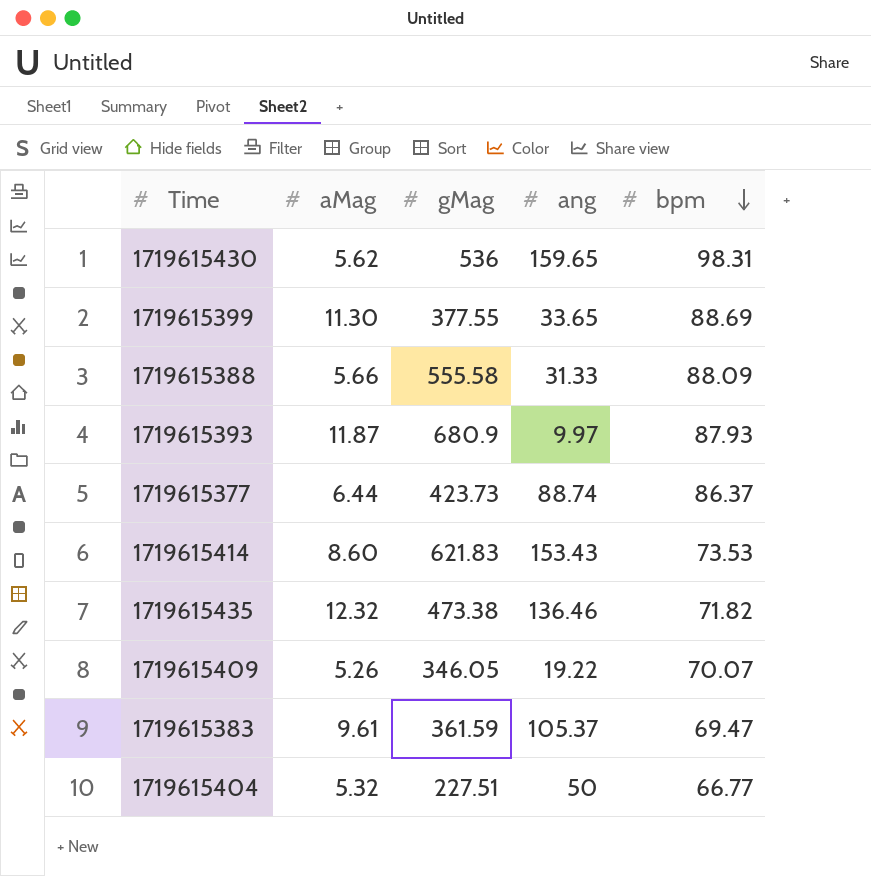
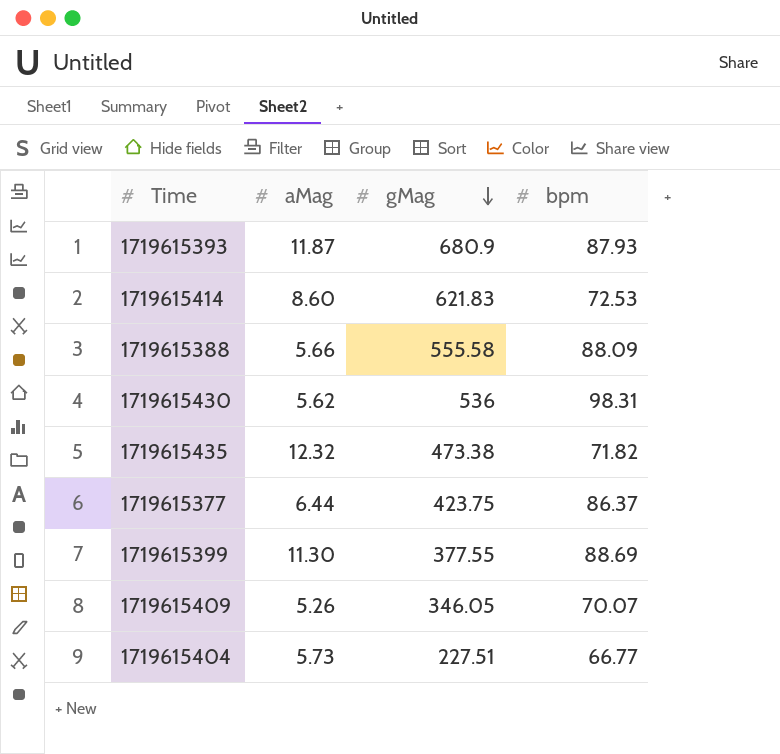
row order: bpm descending -> gMag descending
column ang | position: 4 -> none
row 1719615383: 9.61 | 361.59 | 105.37 | 69.47 -> none
1719615414 | bpm: 73.53 -> 72.53
1719615377 | gMag: 423.73 -> 423.75
1719615404 | aMag: 5.32 -> 5.73

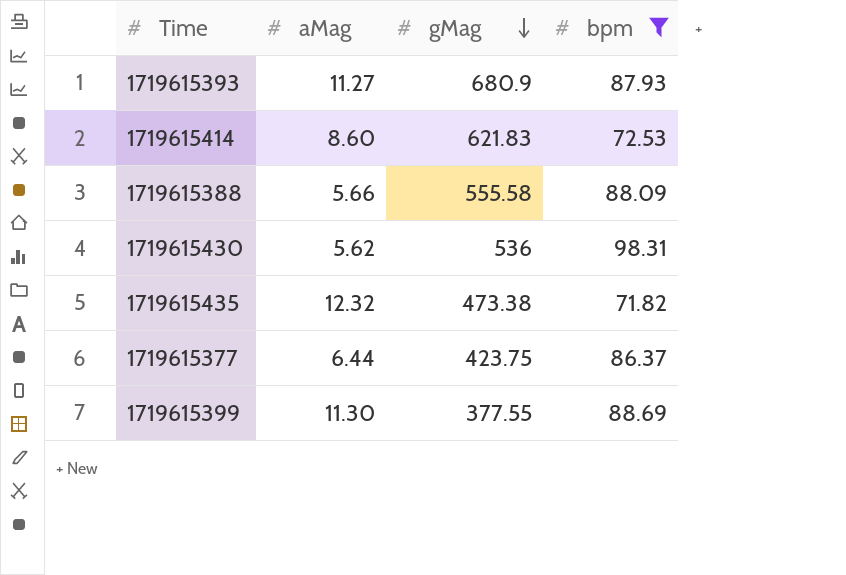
filter: none -> bpm >= 71.82
1719615393 | aMag: 11.87 -> 11.27

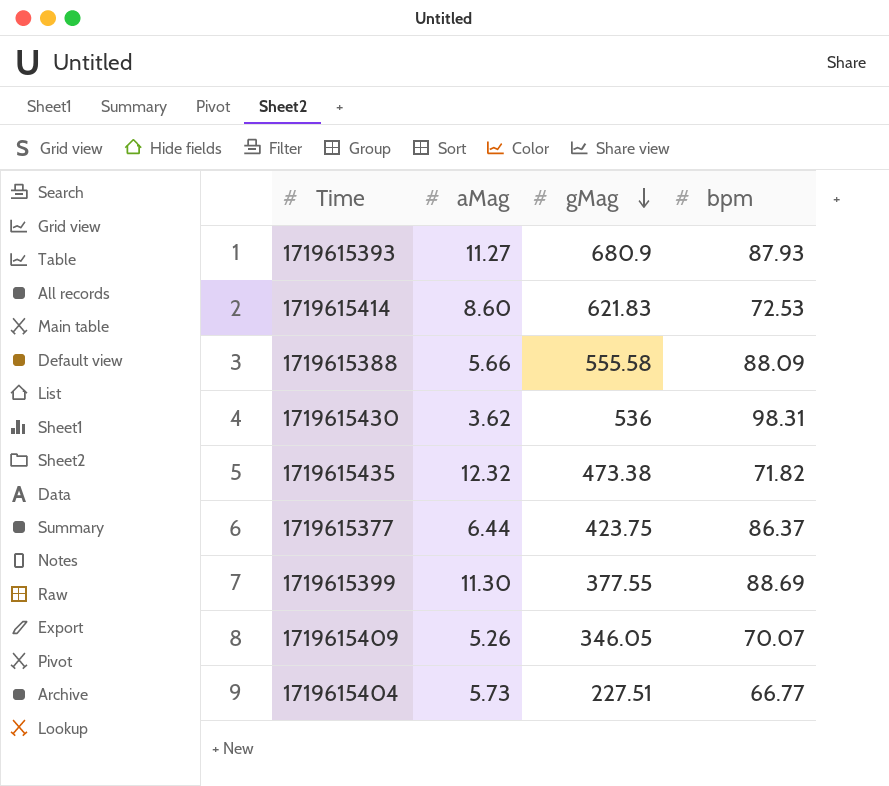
filter: bpm >= 71.82 -> none
1719615430 | aMag: 5.62 -> 3.62

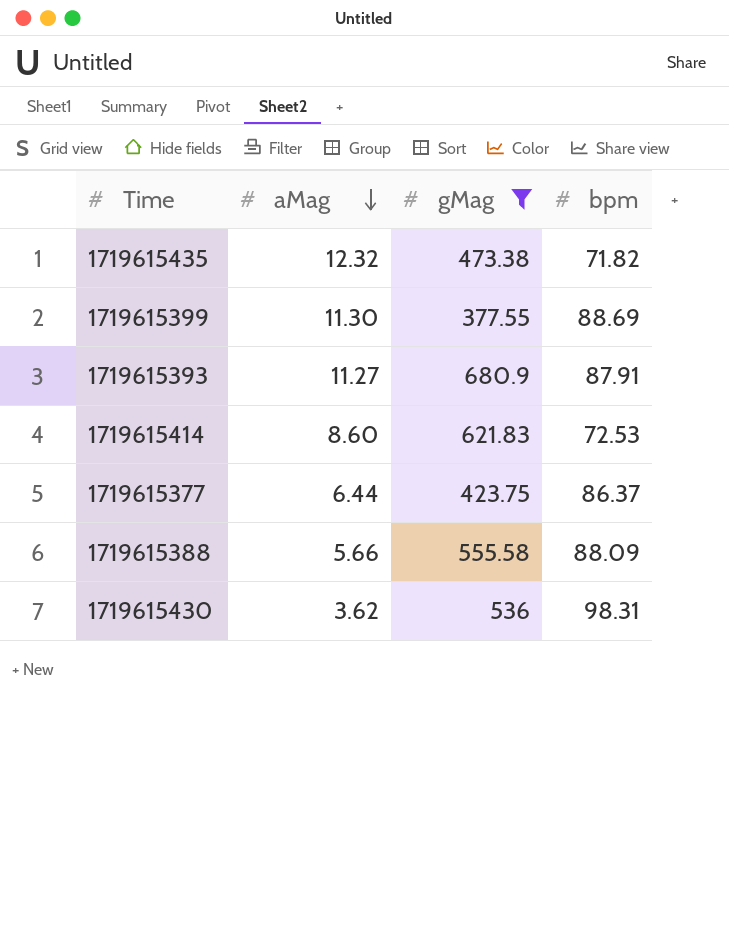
filter: none -> gMag >= 377.55
row order: gMag descending -> aMag descending
1719615393 | bpm: 87.93 -> 87.91

